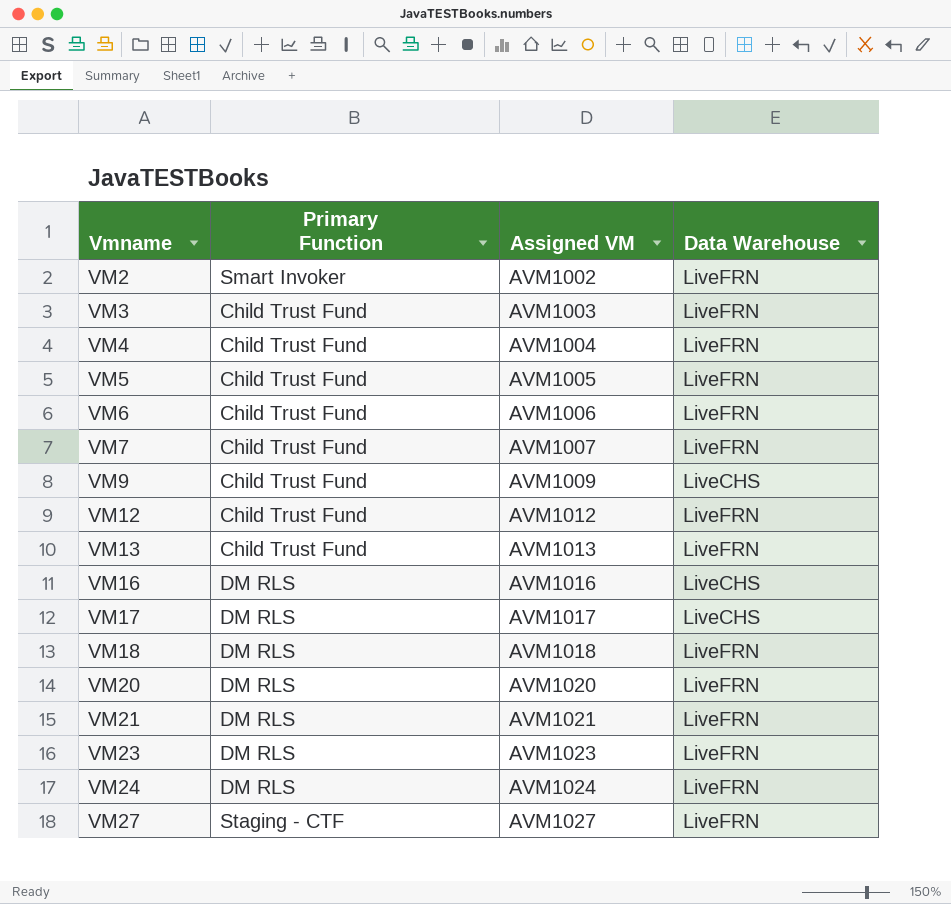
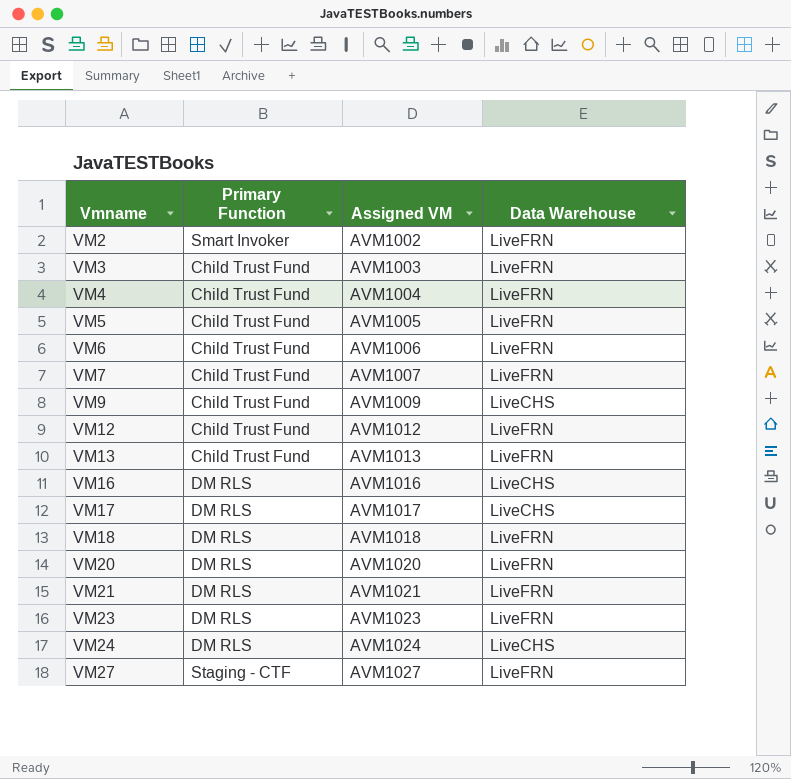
VM24 | Data Warehouse: LiveFRN -> LiveCHS

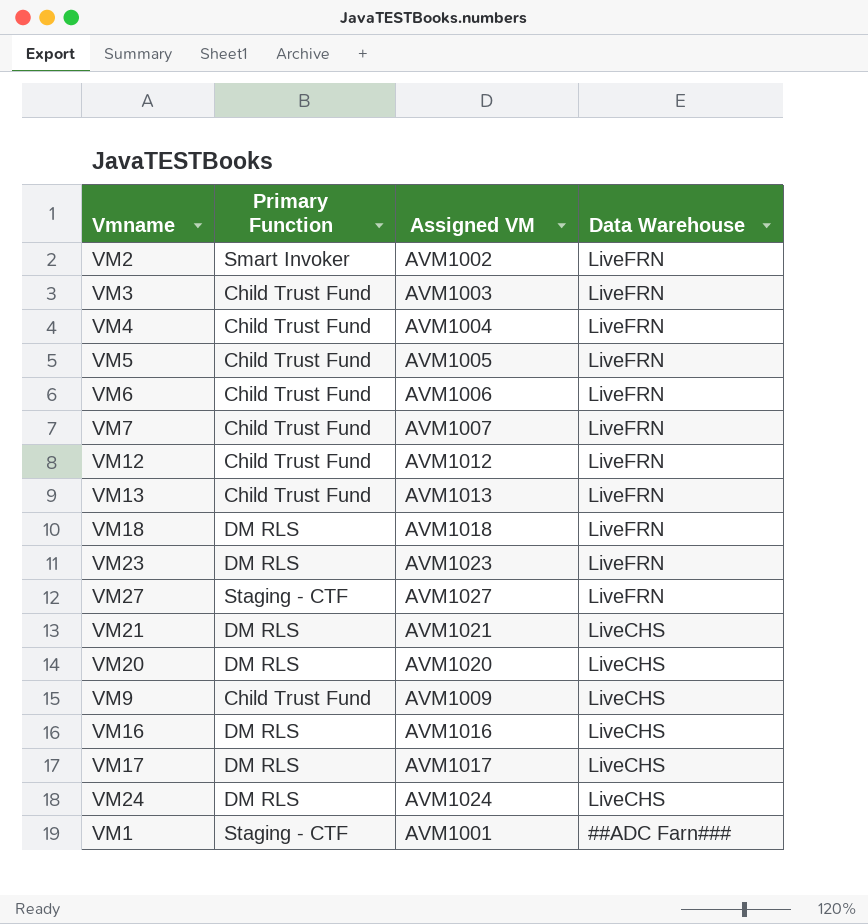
row order: Vmname ascending -> Data Warehouse descending
VM21 | Data Warehouse: LiveFRN -> LiveCHS
VM20 | Data Warehouse: LiveFRN -> LiveCHS
row VM1: none -> Staging - CTF | AVM1001 | ##ADC Farn###

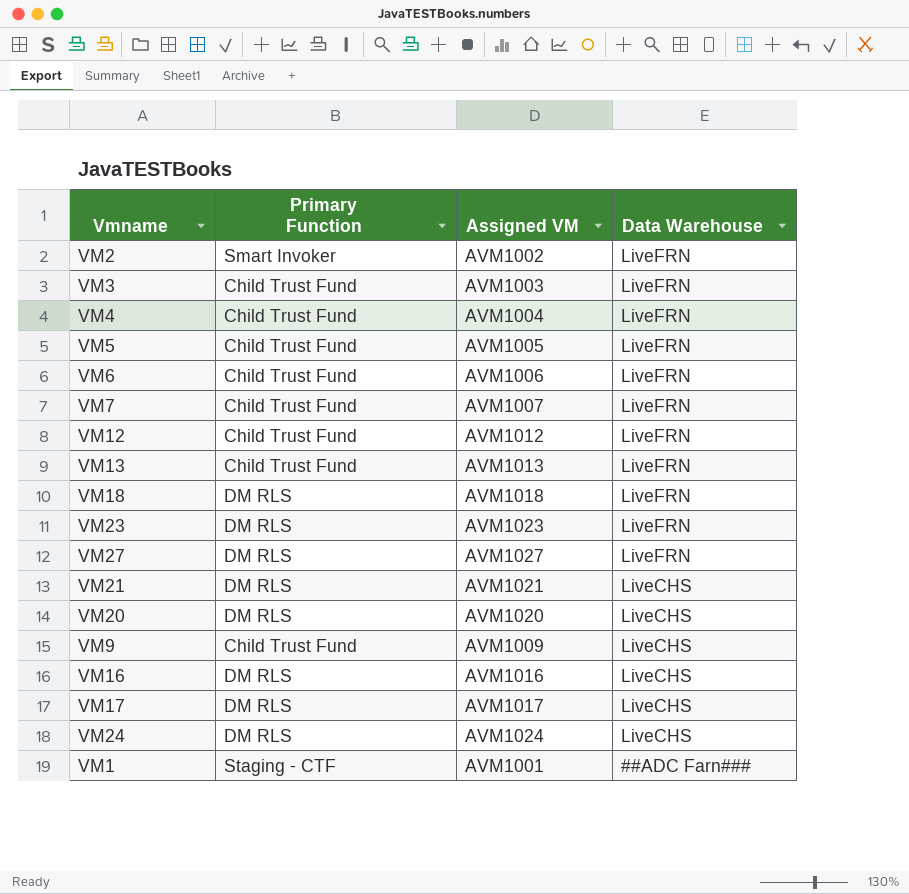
VM27 | Primary Function: Staging - CTF -> DM RLS

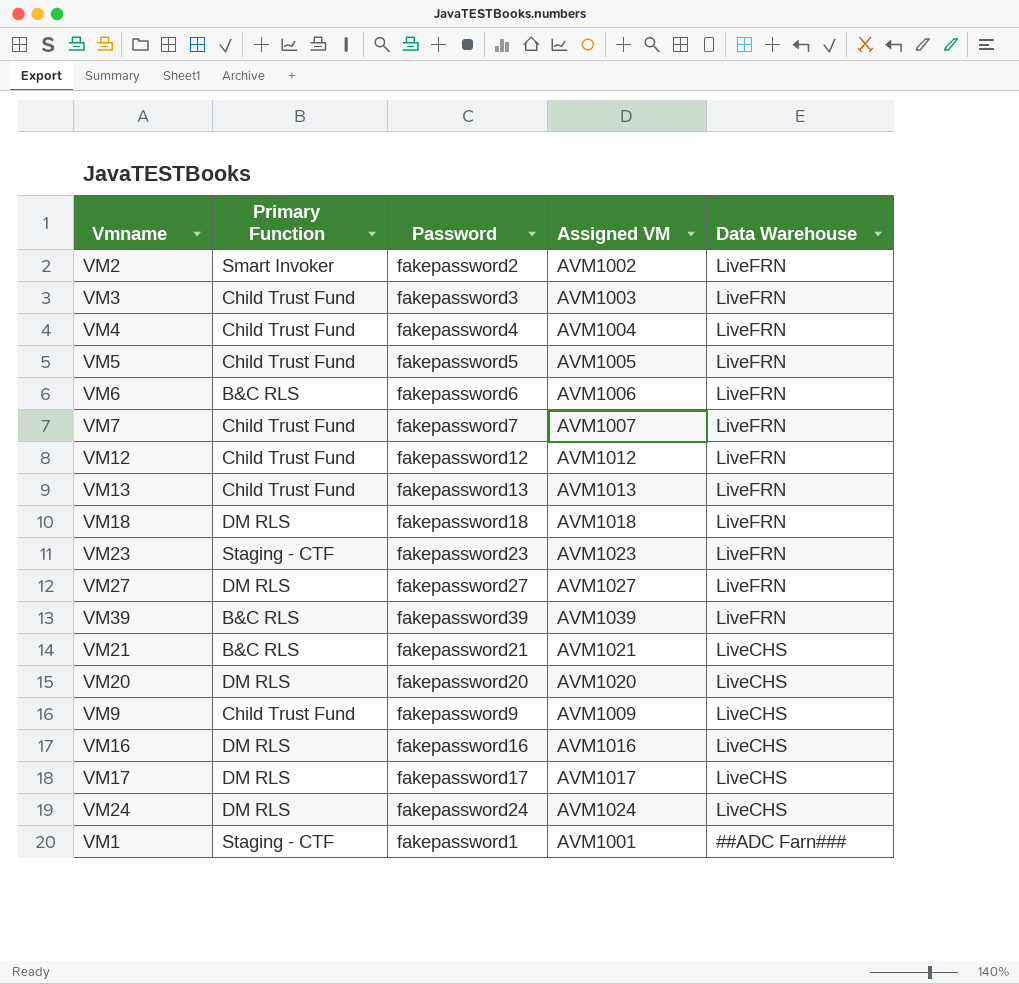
column Password | position: none -> 3
VM6 | Primary Function: Child Trust Fund -> B&C RLS
VM23 | Primary Function: DM RLS -> Staging - CTF
row VM39: none -> B&C RLS | fakepassword39 | AVM1039 | LiveFRN
VM21 | Primary Function: DM RLS -> B&C RLS

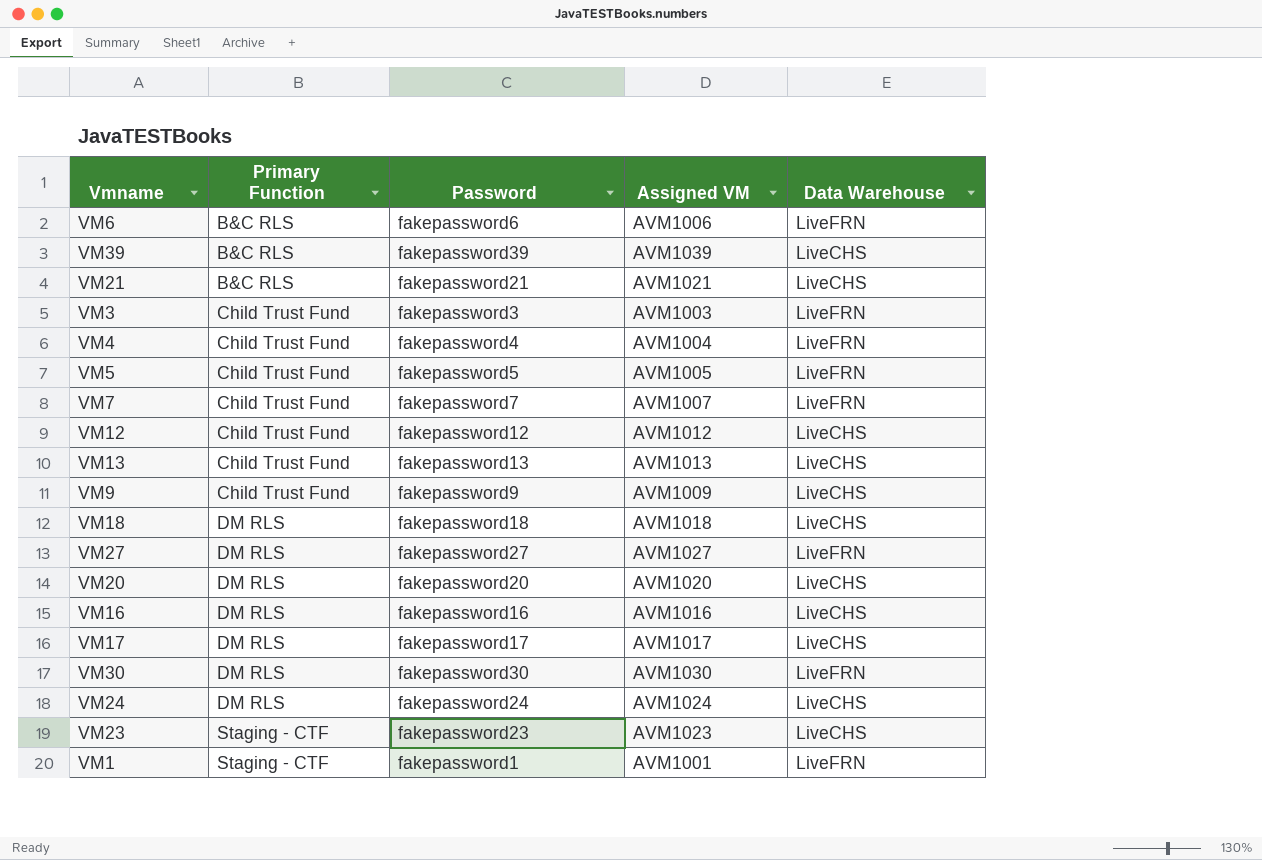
row order: Data Warehouse descending -> Primary Function ascending
row VM2: Smart Invoker | fakepassword2 | AVM1002 | LiveFRN -> none
VM39 | Data Warehouse: LiveFRN -> LiveCHS
VM12 | Data Warehouse: LiveFRN -> LiveCHS
VM13 | Data Warehouse: LiveFRN -> LiveCHS
VM18 | Data Warehouse: LiveFRN -> LiveCHS
row VM30: none -> DM RLS | fakepassword30 | AVM1030 | LiveFRN
VM23 | Data Warehouse: LiveFRN -> LiveCHS
VM1 | Data Warehouse: ##ADC Farn### -> LiveFRN

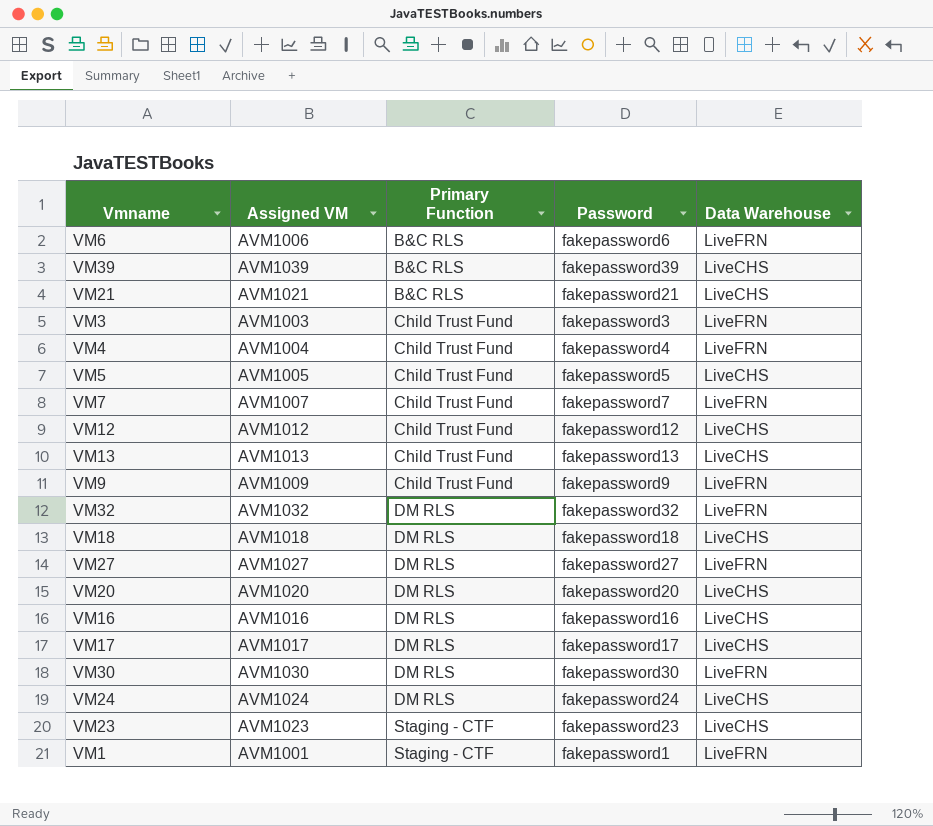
column Assigned VM | position: 4 -> 2
VM5 | Data Warehouse: LiveFRN -> LiveCHS
VM9 | Data Warehouse: LiveCHS -> LiveFRN
row VM32: none -> AVM1032 | DM RLS | fakepassword32 | LiveFRN

